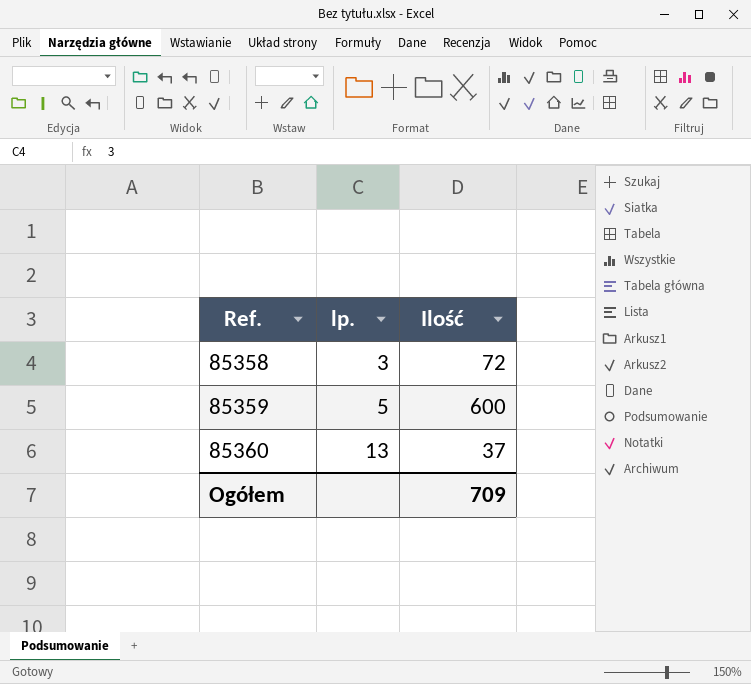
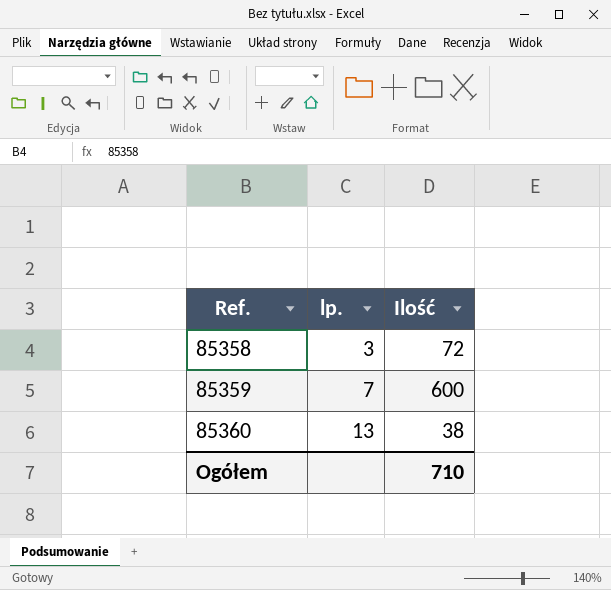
85359 | lp.: 5 -> 7
85360 | Ilość: 37 -> 38
Ogółem | Ilość: 709 -> 710

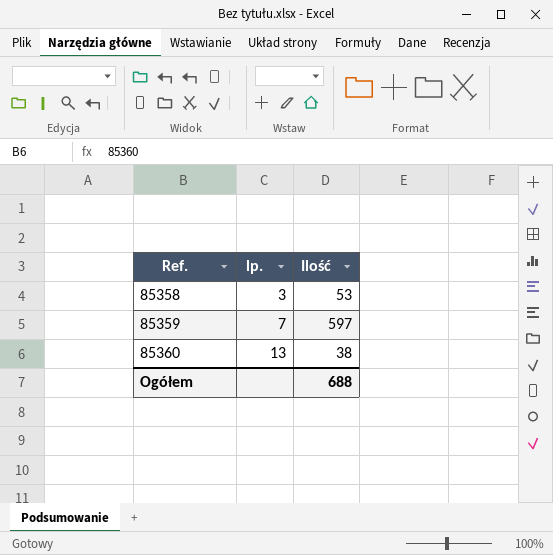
85358 | Ilość: 72 -> 53
85359 | Ilość: 600 -> 597
Ogółem | Ilość: 710 -> 688

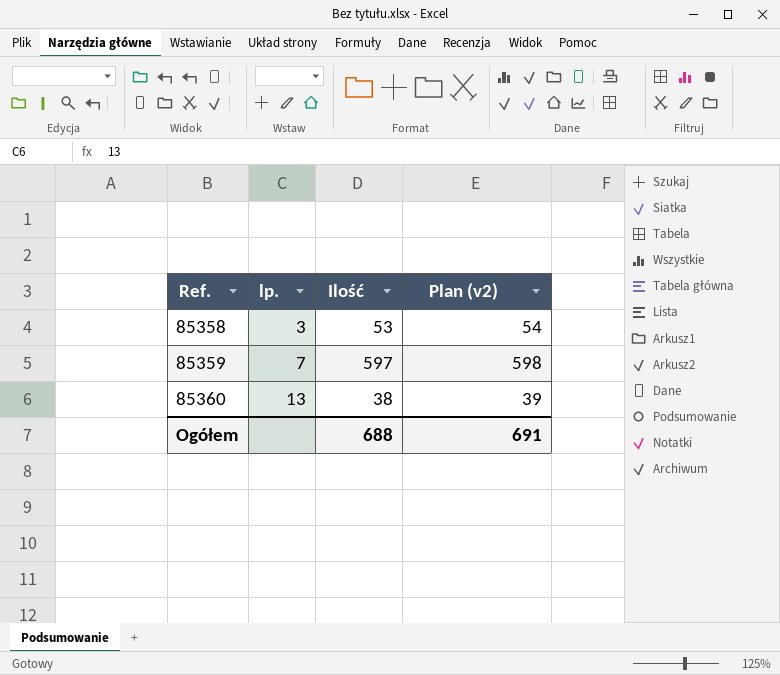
column Plan (v2) | formula: none -> [Ilość] + 1

